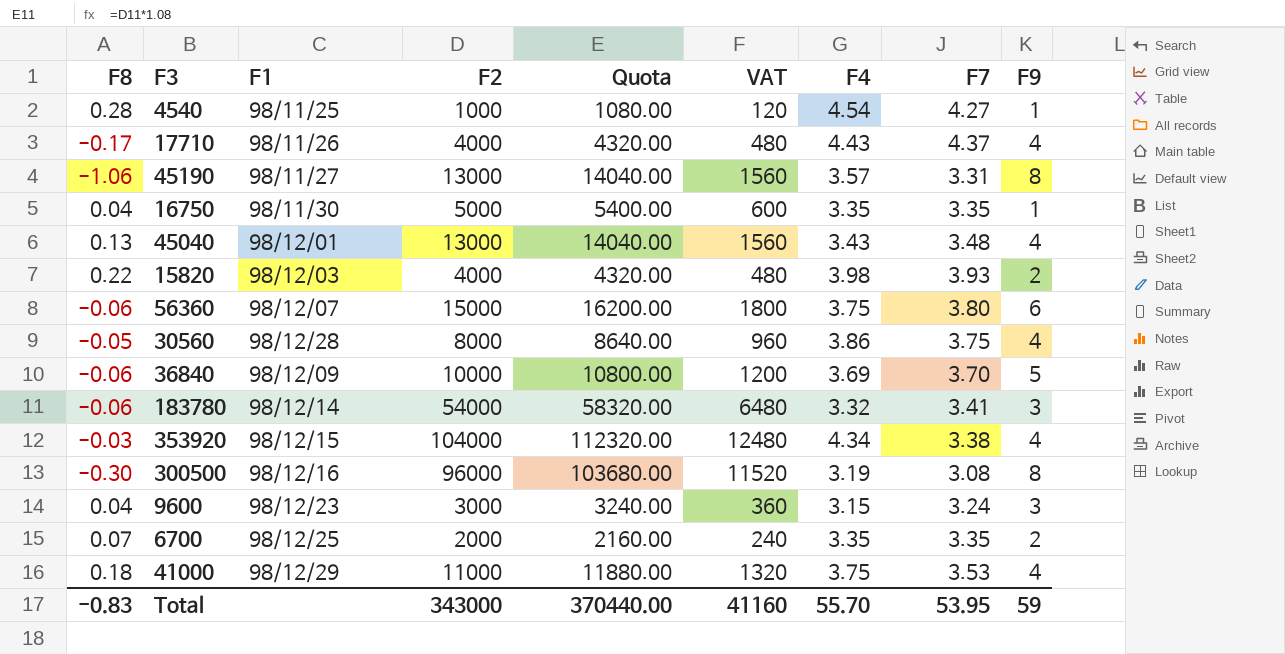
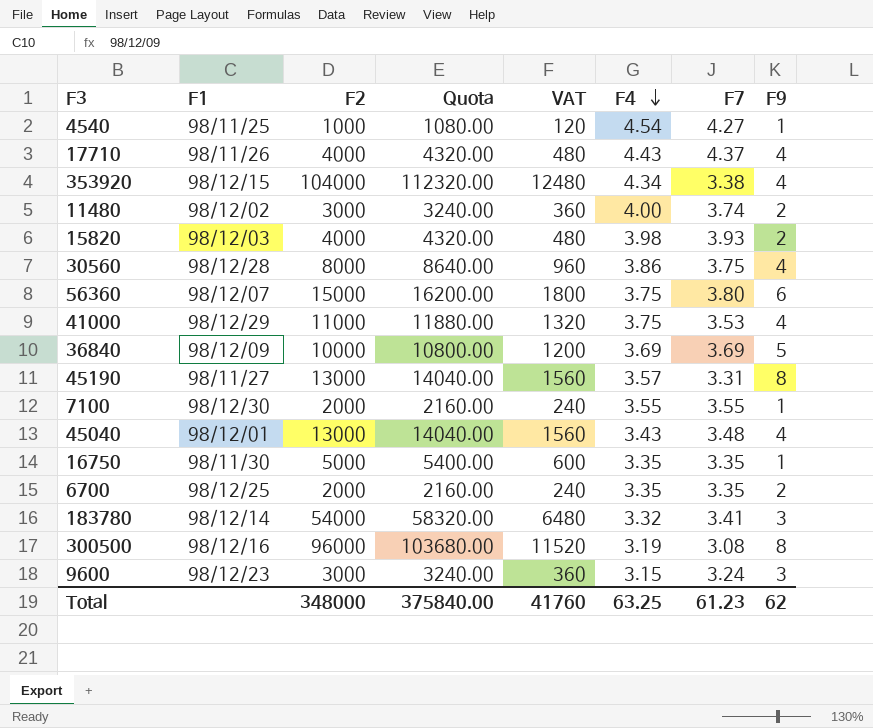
row order: none -> F4 descending
column F8 | position: 1 -> none
row 11480: none -> 98/12/02 | 3000 | 3240.00 | 360 | 4.00 | 3.74 | 2
36840 | F7: 3.70 -> 3.69
row 7100: none -> 98/12/30 | 2000 | 2160.00 | 240 | 3.55 | 3.55 | 1
Total | F2: 343000 -> 348000
Total | Quota: 370440.00 -> 375840.00
Total | VAT: 41160 -> 41760
Total | F4: 55.70 -> 63.25
Total | F7: 53.95 -> 61.23
Total | F9: 59 -> 62

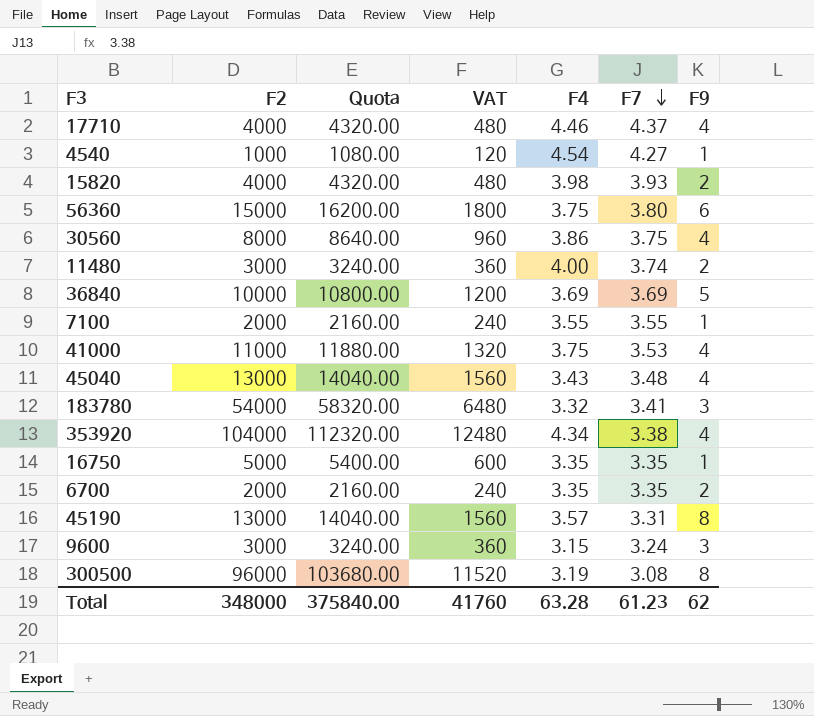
row order: F4 descending -> F7 descending
column F1 | position: 2 -> none
17710 | F4: 4.43 -> 4.46
Total | F4: 63.25 -> 63.28

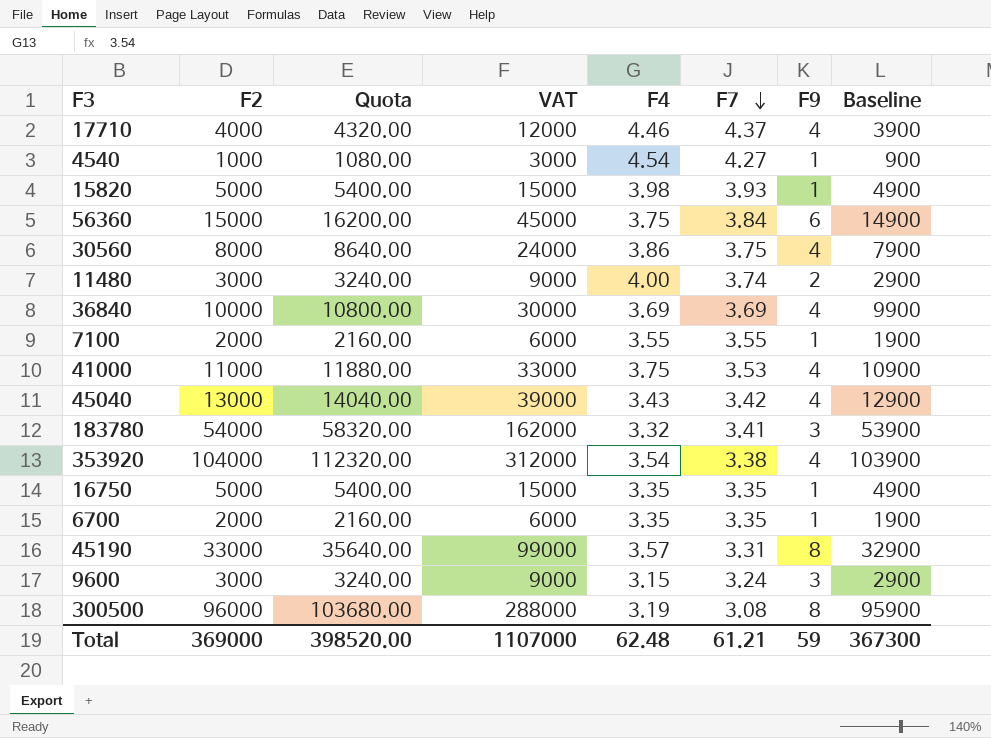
column VAT | formula: [F2] * 0.12 -> [F2] * 3
column Baseline | formula: none -> [F2] - 100
15820 | F2: 4000 -> 5000
15820 | Quota: 4320.00 -> 5400.00
15820 | F9: 2 -> 1
56360 | F7: 3.80 -> 3.84
36840 | F9: 5 -> 4
45040 | F7: 3.48 -> 3.42
353920 | F4: 4.34 -> 3.54
6700 | F9: 2 -> 1
45190 | F2: 13000 -> 33000
45190 | Quota: 14040.00 -> 35640.00
Total | F2: 348000 -> 369000
Total | Quota: 375840.00 -> 398520.00
Total | VAT: 41760 -> 1107000
Total | F4: 63.28 -> 62.48
Total | F7: 61.23 -> 61.21
Total | F9: 62 -> 59

